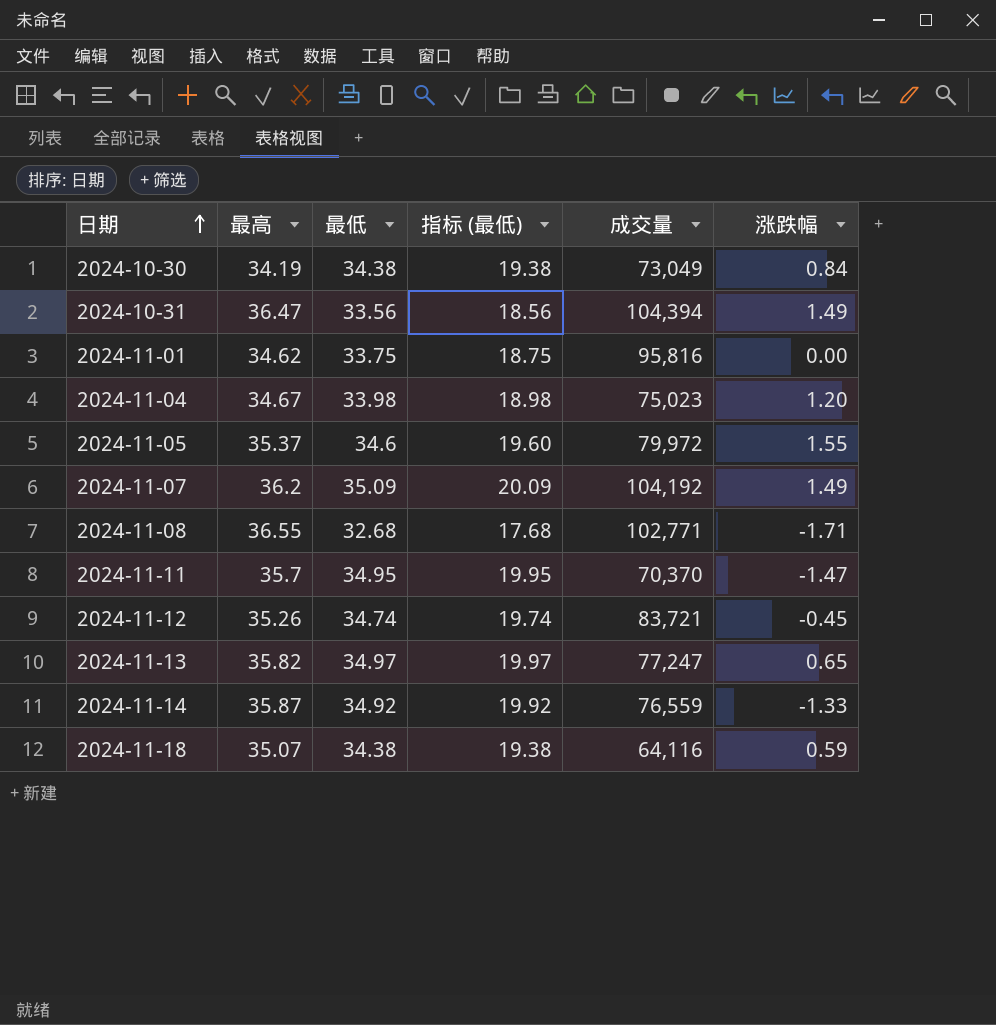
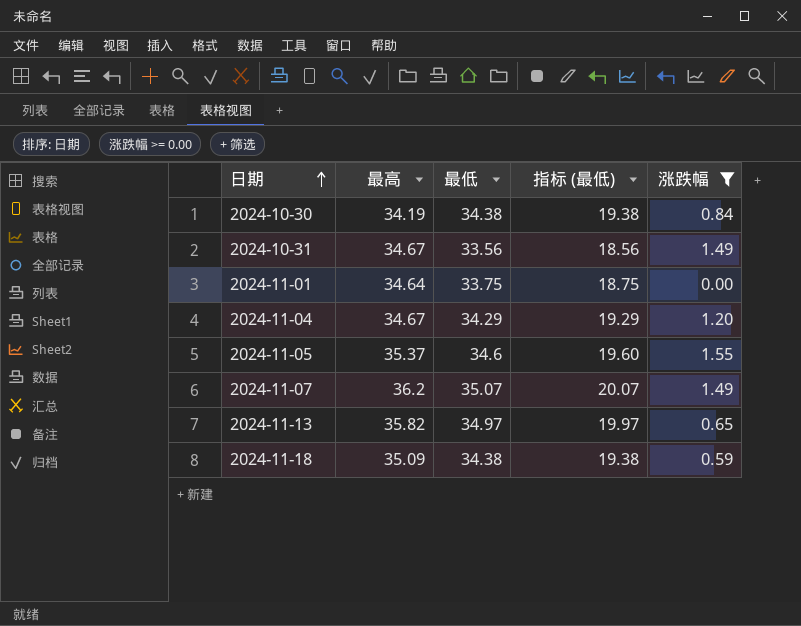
filter: none -> 涨跌幅 >= 0.00
column 成交量 | position: 5 -> none
2024-10-31 | 最高: 36.47 -> 34.67
2024-11-01 | 最高: 34.62 -> 34.64
2024-11-04 | 最低: 33.98 -> 34.29
2024-11-04 | 指标 (最低): 18.98 -> 19.29
2024-11-07 | 最低: 35.09 -> 35.07
2024-11-07 | 指标 (最低): 20.09 -> 20.07
2024-11-18 | 最高: 35.07 -> 35.09

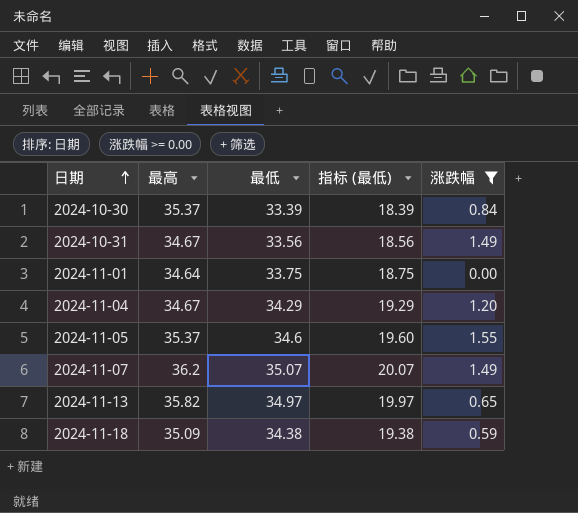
2024-10-30 | 最高: 34.19 -> 35.37
2024-10-30 | 最低: 34.38 -> 33.39
2024-10-30 | 指标 (最低): 19.38 -> 18.39

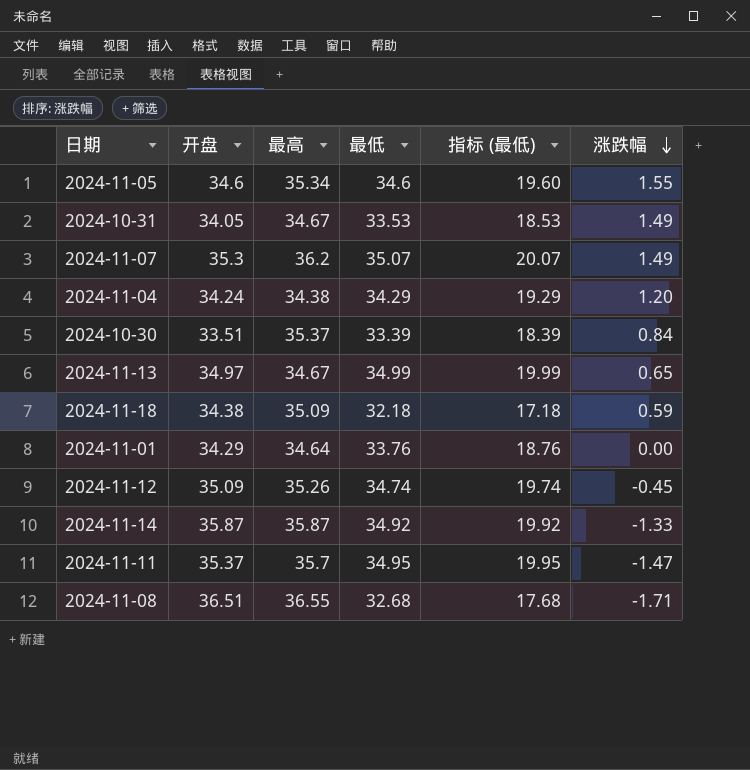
filter: 涨跌幅 >= 0.00 -> none
row order: 日期 ascending -> 涨跌幅 descending
column 开盘 | position: none -> 2
2024-11-05 | 最高: 35.37 -> 35.34
2024-10-31 | 最低: 33.56 -> 33.53
2024-10-31 | 指标 (最低): 18.56 -> 18.53
2024-11-04 | 最高: 34.67 -> 34.38
2024-11-13 | 最高: 35.82 -> 34.67
2024-11-13 | 最低: 34.97 -> 34.99
2024-11-13 | 指标 (最低): 19.97 -> 19.99
2024-11-18 | 最低: 34.38 -> 32.18
2024-11-18 | 指标 (最低): 19.38 -> 17.18
2024-11-01 | 最低: 33.75 -> 33.76
2024-11-01 | 指标 (最低): 18.75 -> 18.76

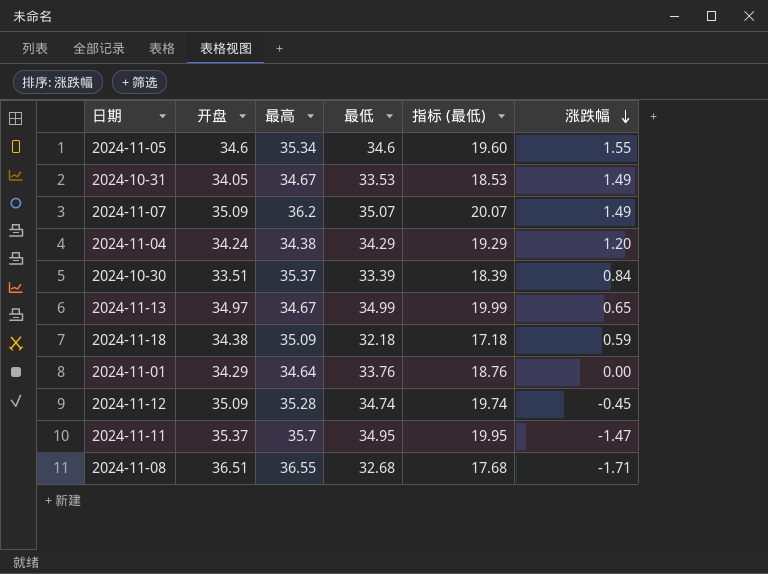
row 2024-11-14: 35.87 | 35.87 | 34.92 | 19.92 | -1.33 -> none
2024-11-07 | 开盘: 35.3 -> 35.09
2024-11-12 | 最高: 35.26 -> 35.28

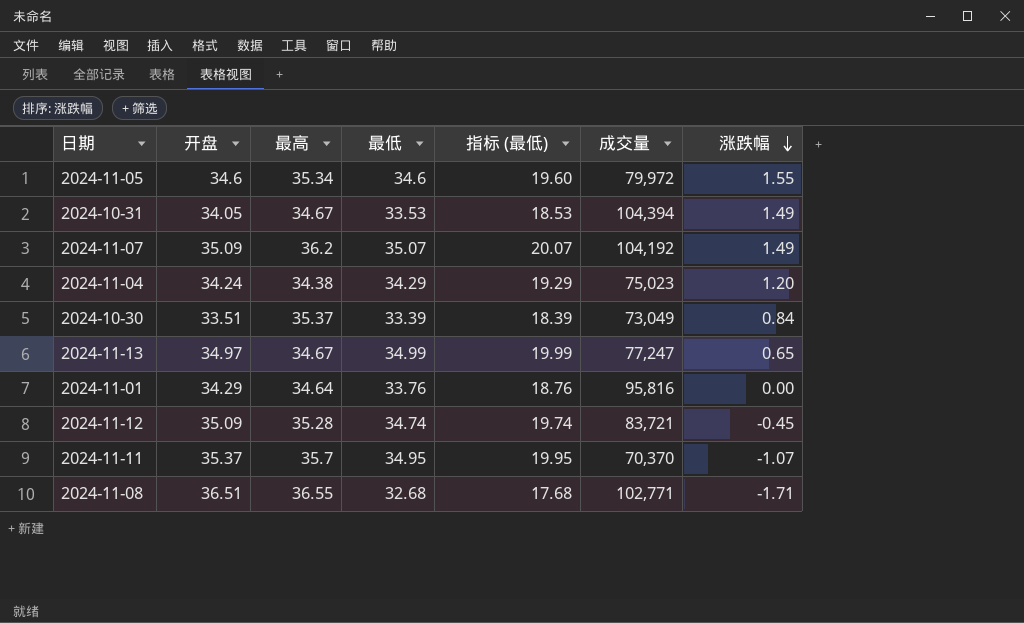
column 成交量 | position: none -> 6
row 2024-11-18: 34.38 | 35.09 | 32.18 | 17.18 | 0.59 -> none
2024-11-11 | 涨跌幅: -1.47 -> -1.07

